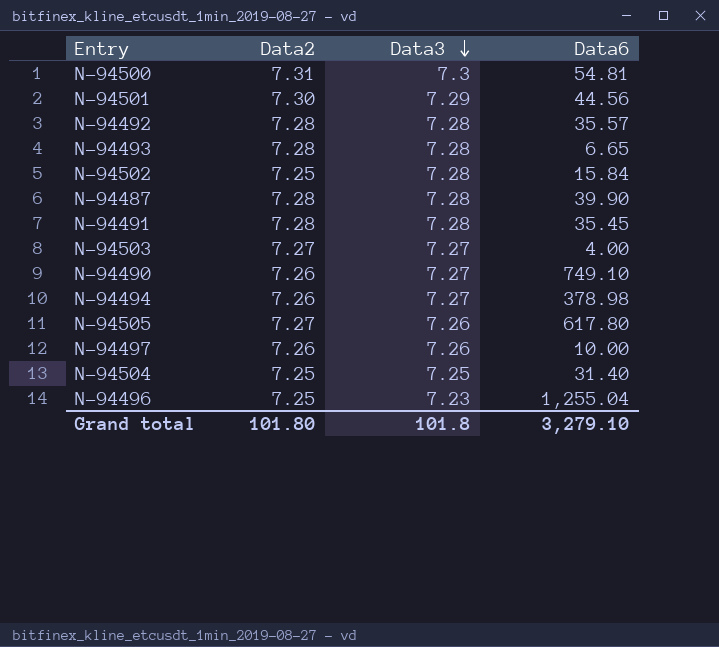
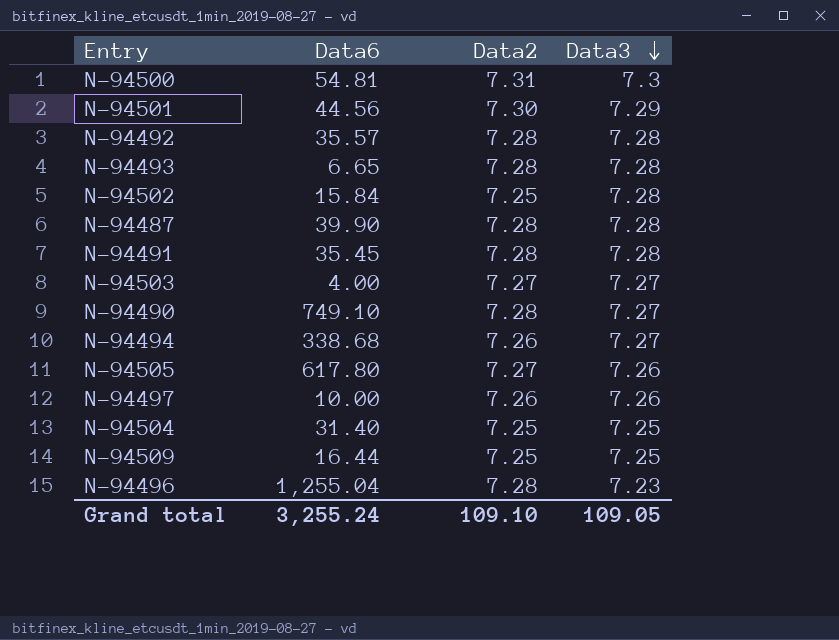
column Data6 | position: 4 -> 2
N-94490 | Data2: 7.26 -> 7.28
N-94494 | Data6: 378.98 -> 338.68
row N-94509: none -> 16.44 | 7.25 | 7.25
N-94496 | Data2: 7.25 -> 7.28
Grand total | Data6: 3,279.10 -> 3,255.24
Grand total | Data2: 101.80 -> 109.10
Grand total | Data3: 101.8 -> 109.05

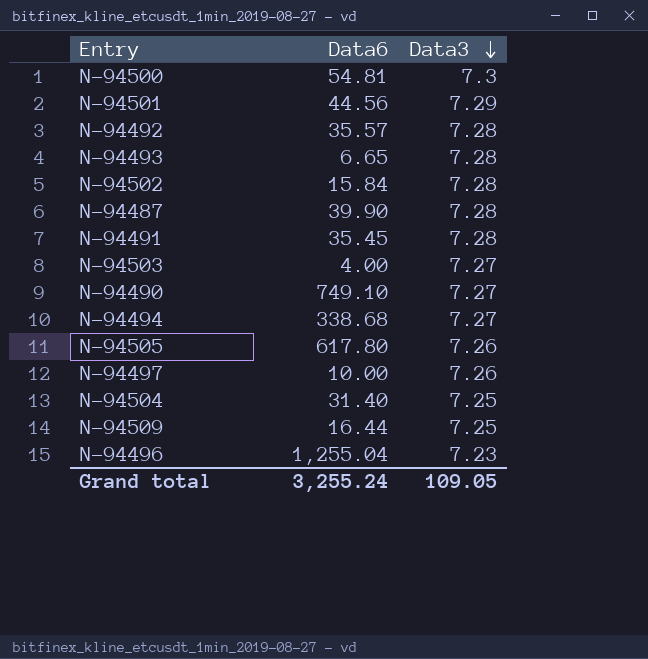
column Data2 | position: 3 -> none

